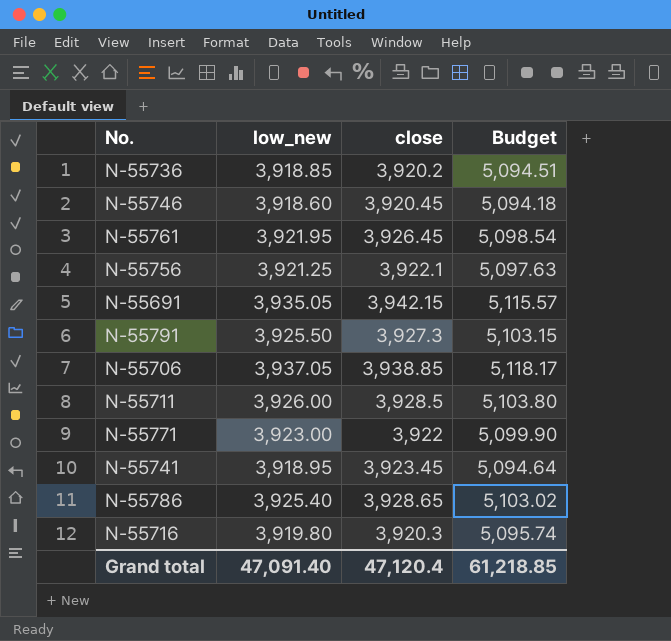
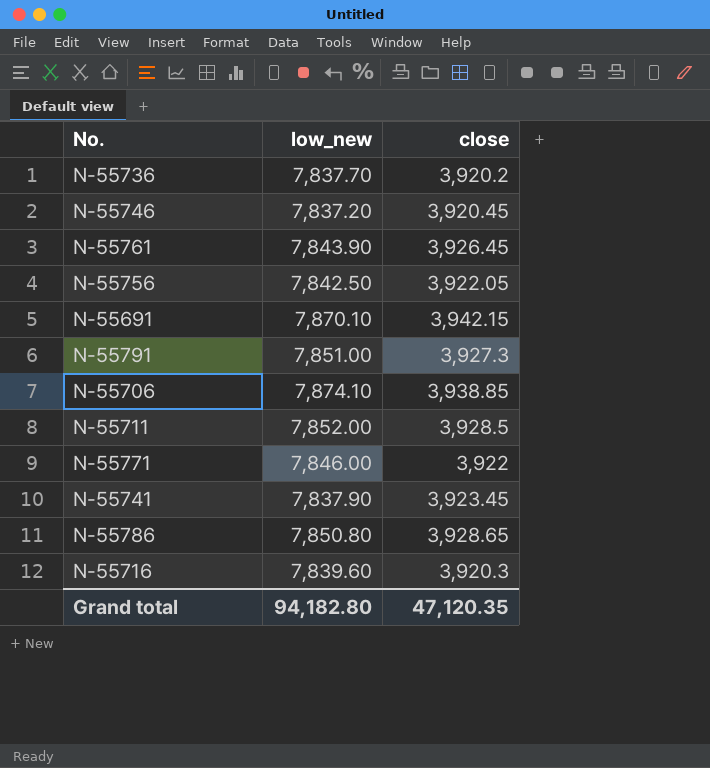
column Budget | formula: [low_new] * 1.3 -> none
N-55736 | low_new: 3,918.85 -> 7,837.70
N-55746 | low_new: 3,918.60 -> 7,837.20
N-55761 | low_new: 3,921.95 -> 7,843.90
N-55756 | low_new: 3,921.25 -> 7,842.50
N-55756 | close: 3,922.1 -> 3,922.05
N-55691 | low_new: 3,935.05 -> 7,870.10
N-55791 | low_new: 3,925.50 -> 7,851.00
N-55706 | low_new: 3,937.05 -> 7,874.10
N-55711 | low_new: 3,926.00 -> 7,852.00
N-55771 | low_new: 3,923.00 -> 7,846.00
N-55741 | low_new: 3,918.95 -> 7,837.90
N-55786 | low_new: 3,925.40 -> 7,850.80
N-55716 | low_new: 3,919.80 -> 7,839.60
Grand total | low_new: 47,091.40 -> 94,182.80
Grand total | close: 47,120.4 -> 47,120.35

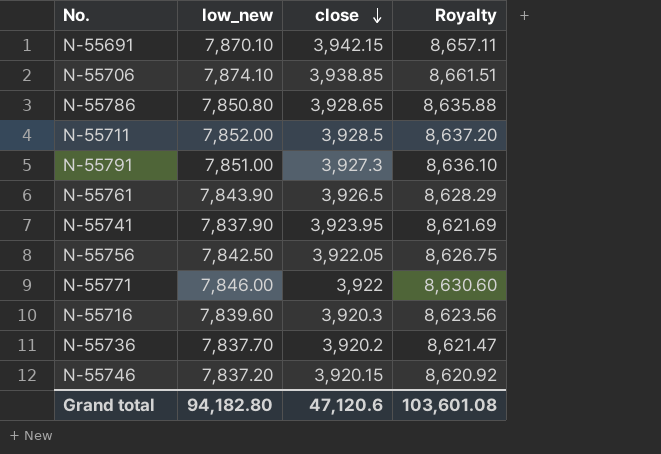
row order: none -> close descending
column Royalty | formula: none -> [low_new] * 1.1
N-55761 | close: 3,926.45 -> 3,926.5
N-55741 | close: 3,923.45 -> 3,923.95
N-55746 | close: 3,920.45 -> 3,920.15
Grand total | close: 47,120.35 -> 47,120.6

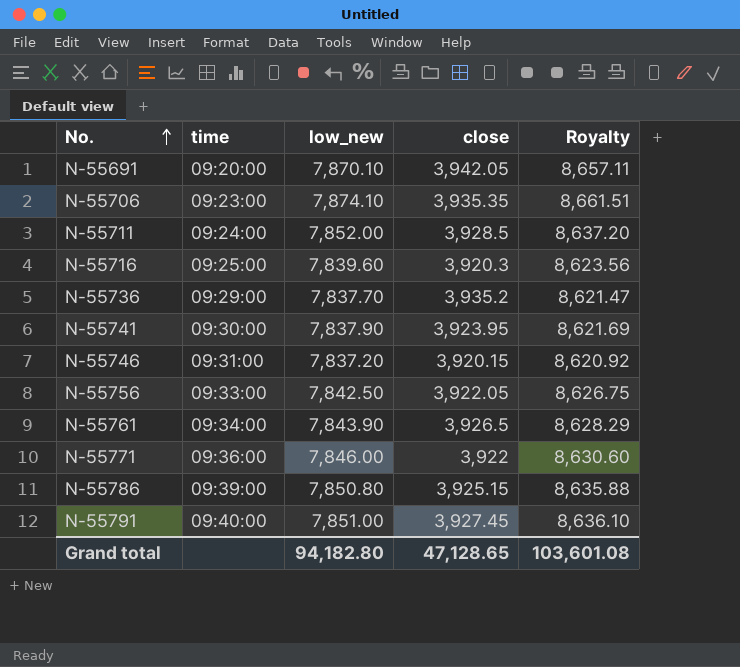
row order: close descending -> No. ascending
column time | position: none -> 2
N-55691 | close: 3,942.15 -> 3,942.05
N-55706 | close: 3,938.85 -> 3,935.35
N-55736 | close: 3,920.2 -> 3,935.2
N-55786 | close: 3,928.65 -> 3,925.15
N-55791 | close: 3,927.3 -> 3,927.45
Grand total | close: 47,120.6 -> 47,128.65

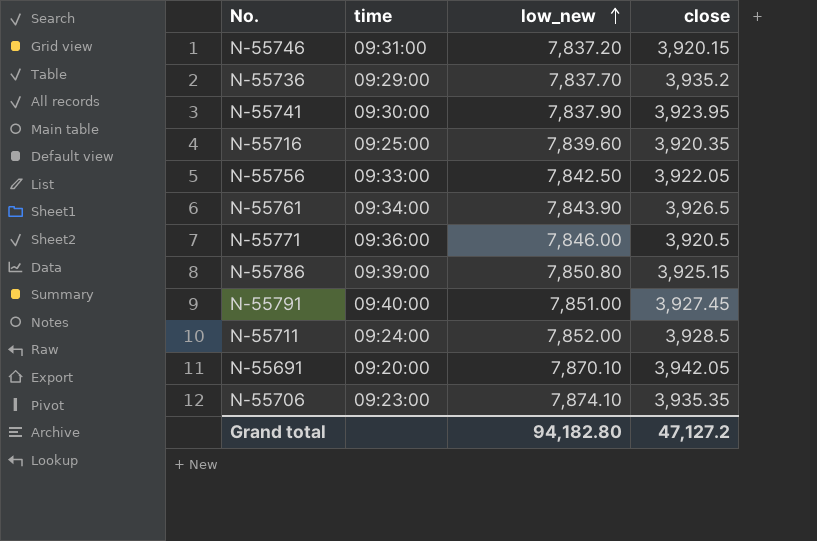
row order: No. ascending -> low_new ascending
column Royalty | formula: [low_new] * 1.1 -> none
N-55716 | close: 3,920.3 -> 3,920.35
N-55771 | close: 3,922 -> 3,920.5
Grand total | close: 47,128.65 -> 47,127.2

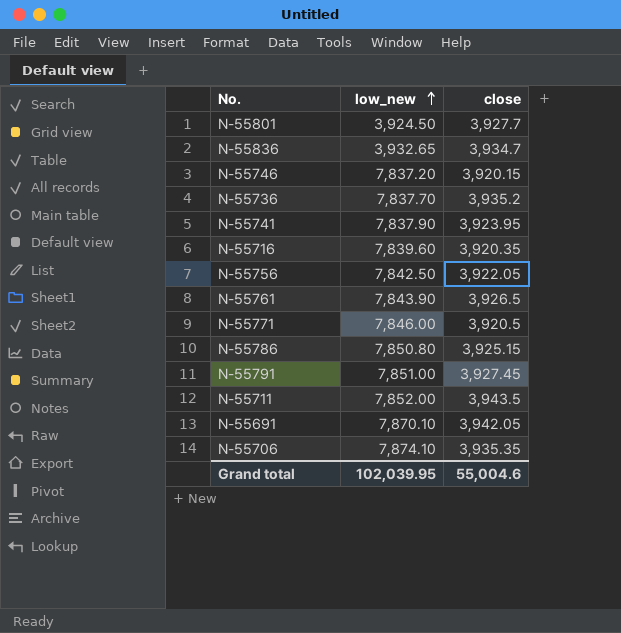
column time | position: 2 -> none
row N-55801: none -> 3,924.50 | 3,927.7
row N-55836: none -> 3,932.65 | 3,934.7
N-55711 | close: 3,928.5 -> 3,943.5
Grand total | low_new: 94,182.80 -> 102,039.95
Grand total | close: 47,127.2 -> 55,004.6

